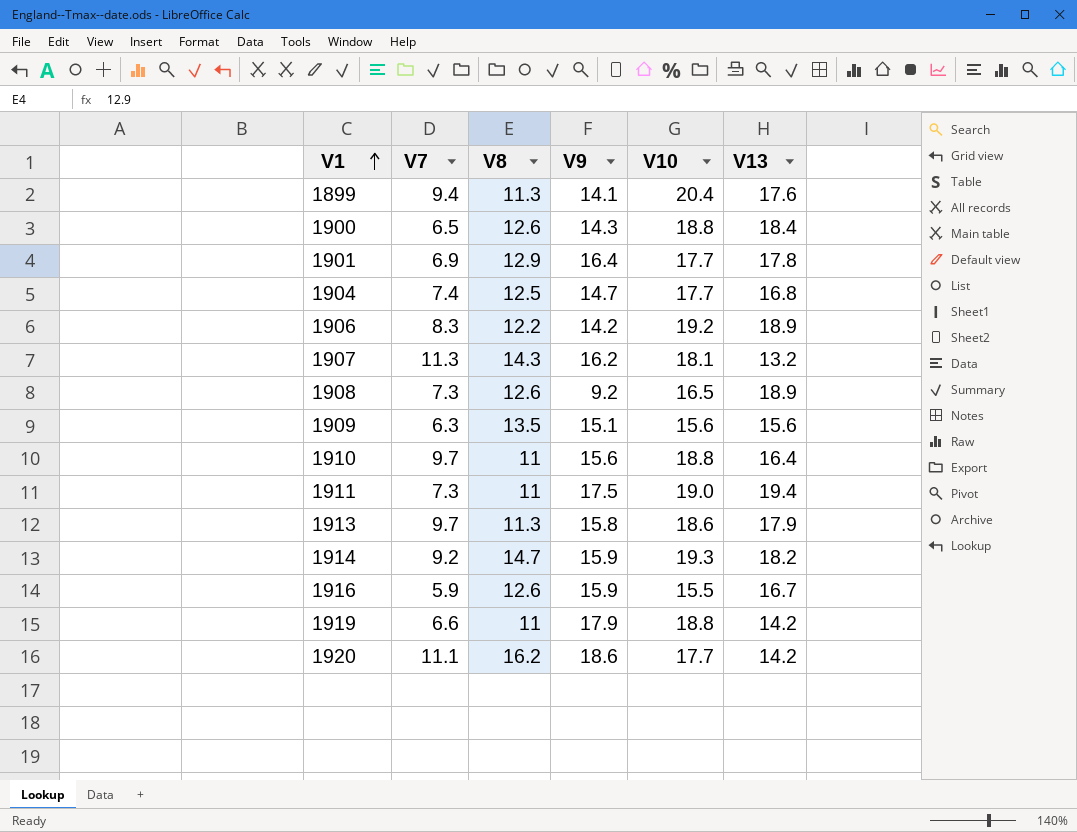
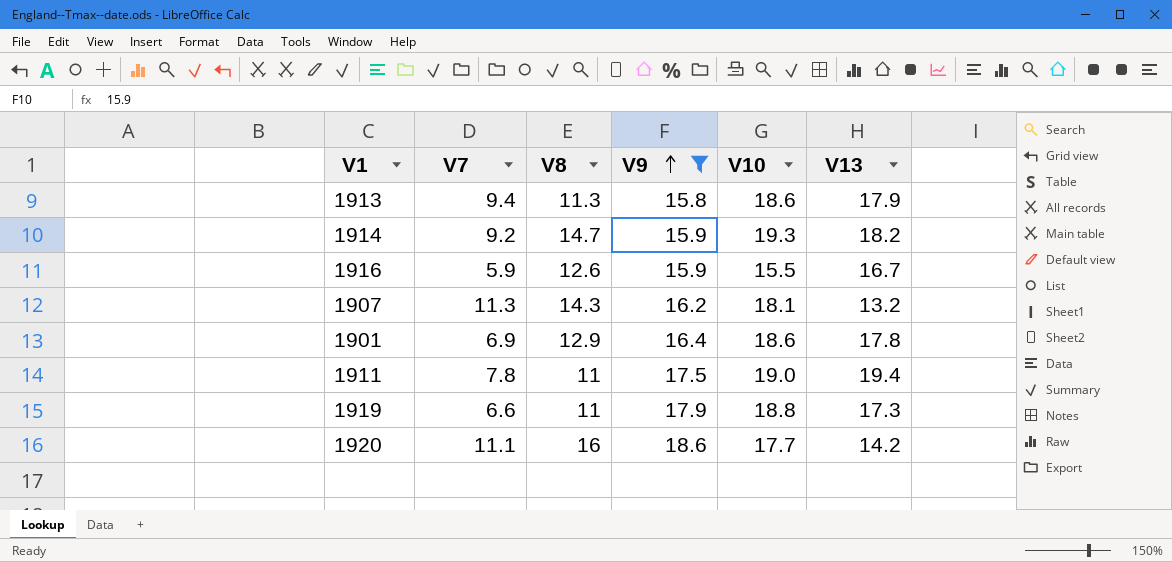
filter: none -> V9 >= 15.8
row order: V1 ascending -> V9 ascending
1913 | V7: 9.7 -> 9.4
1901 | V10: 17.7 -> 18.6
1911 | V7: 7.3 -> 7.8
1919 | V13: 14.2 -> 17.3
1920 | V8: 16.2 -> 16

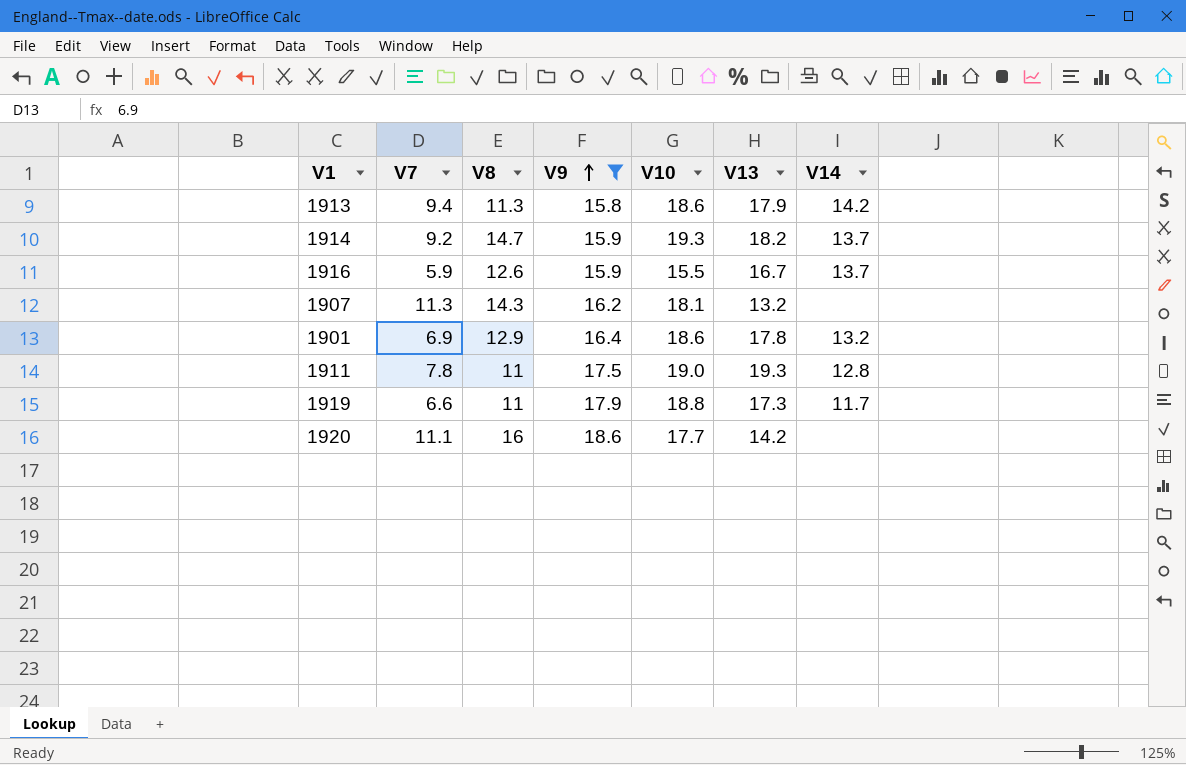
column V14 | position: none -> 7
1911 | V13: 19.4 -> 19.3

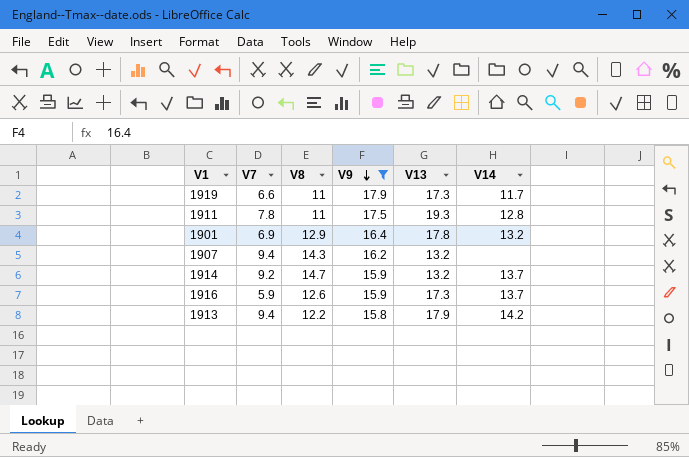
row order: V9 ascending -> V9 descending
column V10 | position: 5 -> none
row 1920: 11.1 | 16 | 18.6 | 17.7 | 14.2 | none -> none
1907 | V7: 11.3 -> 9.4
1914 | V13: 18.2 -> 13.2
1916 | V13: 16.7 -> 17.3
1913 | V8: 11.3 -> 12.2

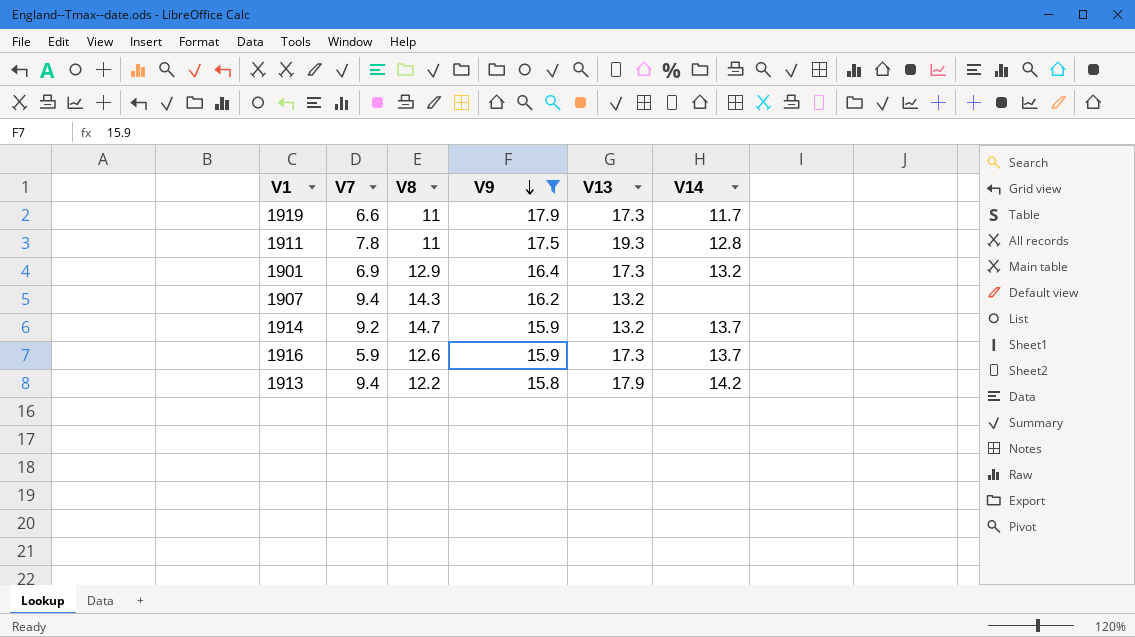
1901 | V13: 17.8 -> 17.3

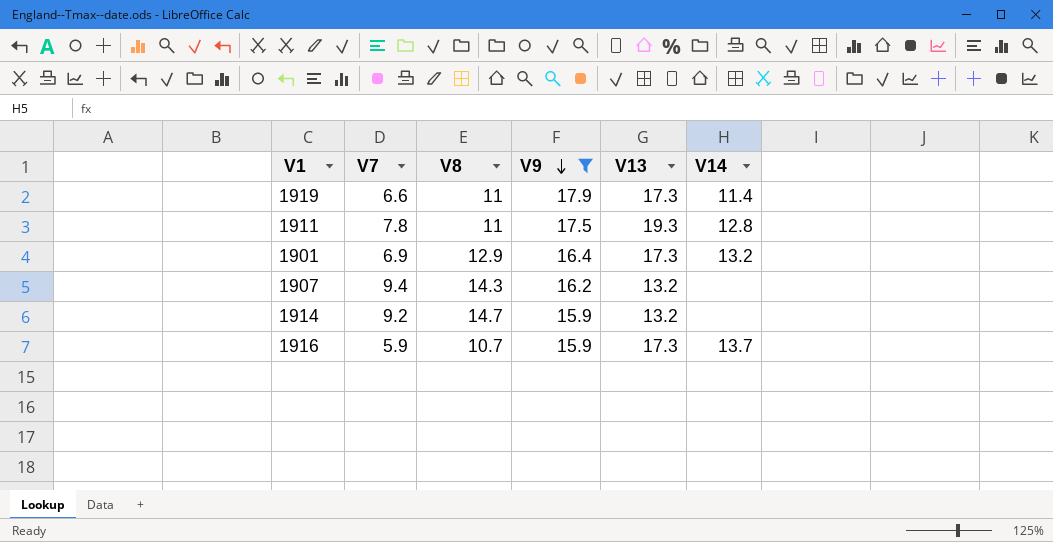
row 1913: 9.4 | 12.2 | 15.8 | 17.9 | 14.2 -> none
1919 | V14: 11.7 -> 11.4
1914 | V14: 13.7 -> none
1916 | V8: 12.6 -> 10.7

